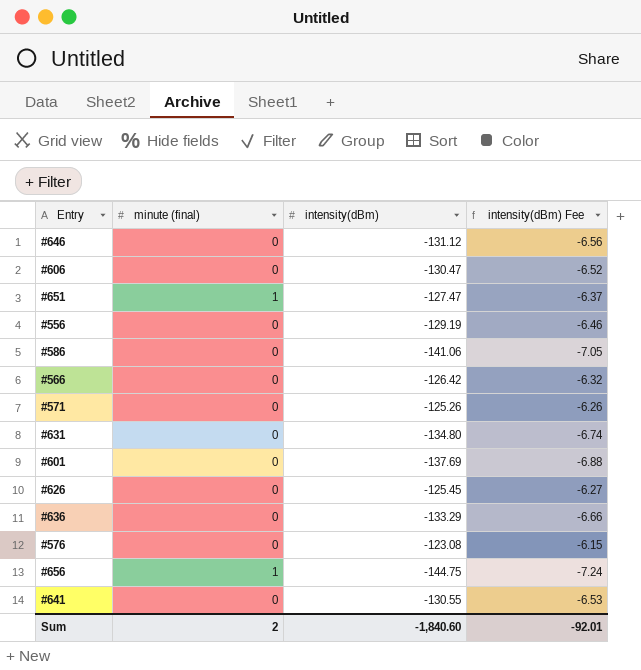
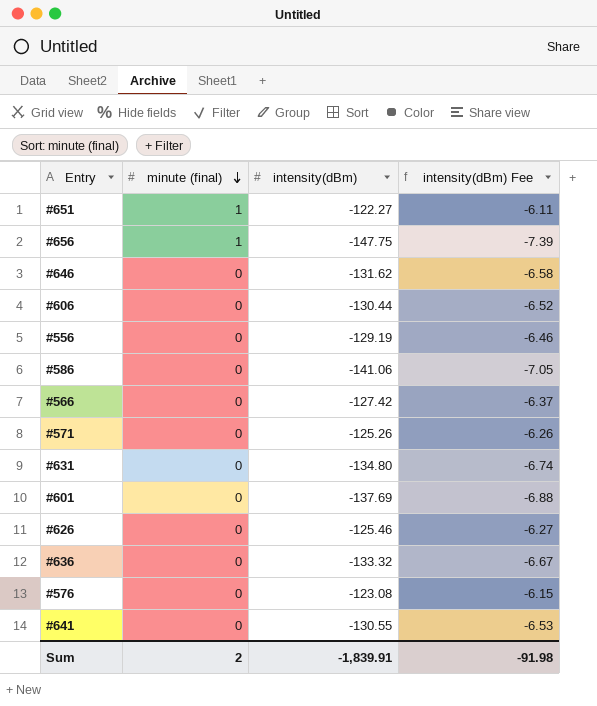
row order: none -> minute (final) descending
#651 | intensity(dBm): -127.47 -> -122.27
#651 | intensity(dBm) Fee: -6.37 -> -6.11
#656 | intensity(dBm): -144.75 -> -147.75
#656 | intensity(dBm) Fee: -7.24 -> -7.39
#646 | intensity(dBm): -131.12 -> -131.62
#646 | intensity(dBm) Fee: -6.56 -> -6.58
#606 | intensity(dBm): -130.47 -> -130.44
#566 | intensity(dBm): -126.42 -> -127.42
#566 | intensity(dBm) Fee: -6.32 -> -6.37
#626 | intensity(dBm): -125.45 -> -125.46
#636 | intensity(dBm): -133.29 -> -133.32
#636 | intensity(dBm) Fee: -6.66 -> -6.67
Sum | intensity(dBm): -1,840.60 -> -1,839.91
Sum | intensity(dBm) Fee: -92.01 -> -91.98

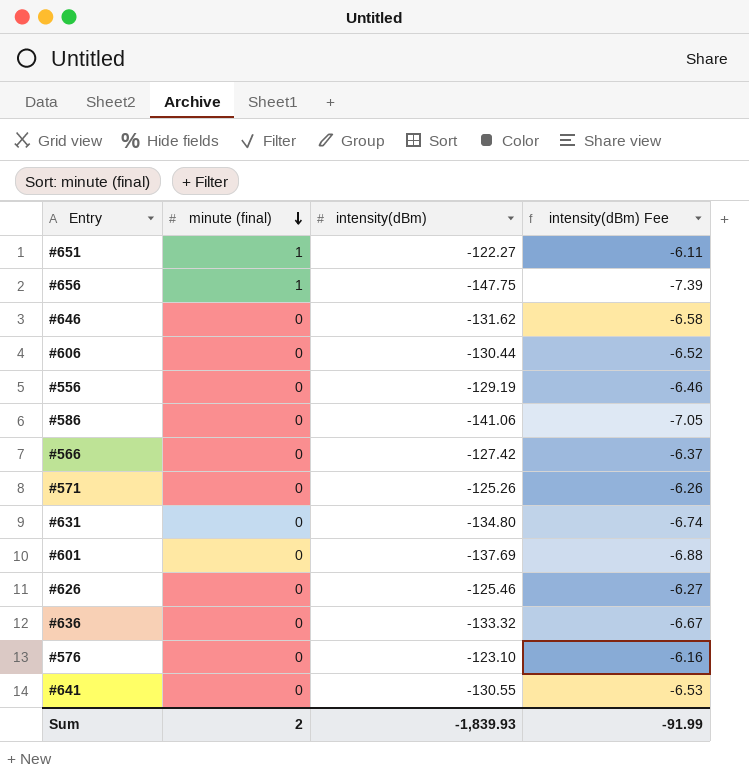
#576 | intensity(dBm): -123.08 -> -123.10
#576 | intensity(dBm) Fee: -6.15 -> -6.16
Sum | intensity(dBm): -1,839.91 -> -1,839.93
Sum | intensity(dBm) Fee: -91.98 -> -91.99

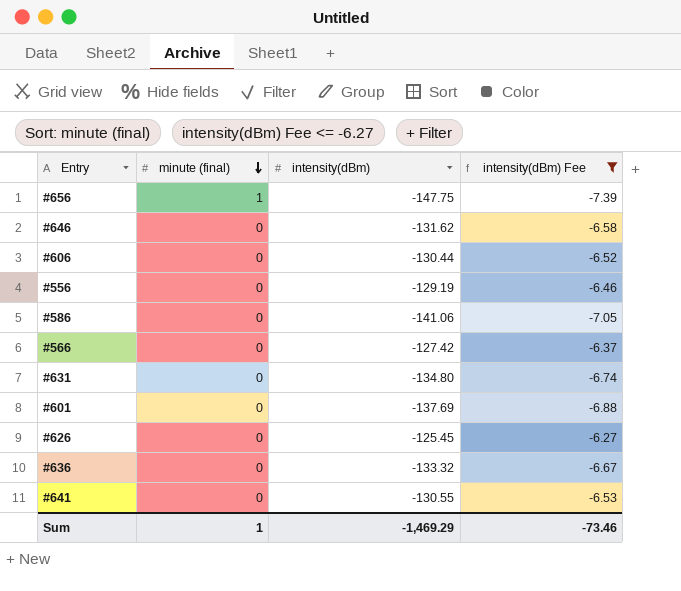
filter: none -> intensity(dBm) Fee <= -6.27
#626 | intensity(dBm): -125.46 -> -125.45
Sum | minute (final): 2 -> 1
Sum | intensity(dBm): -1,839.93 -> -1,469.29
Sum | intensity(dBm) Fee: -91.99 -> -73.46

